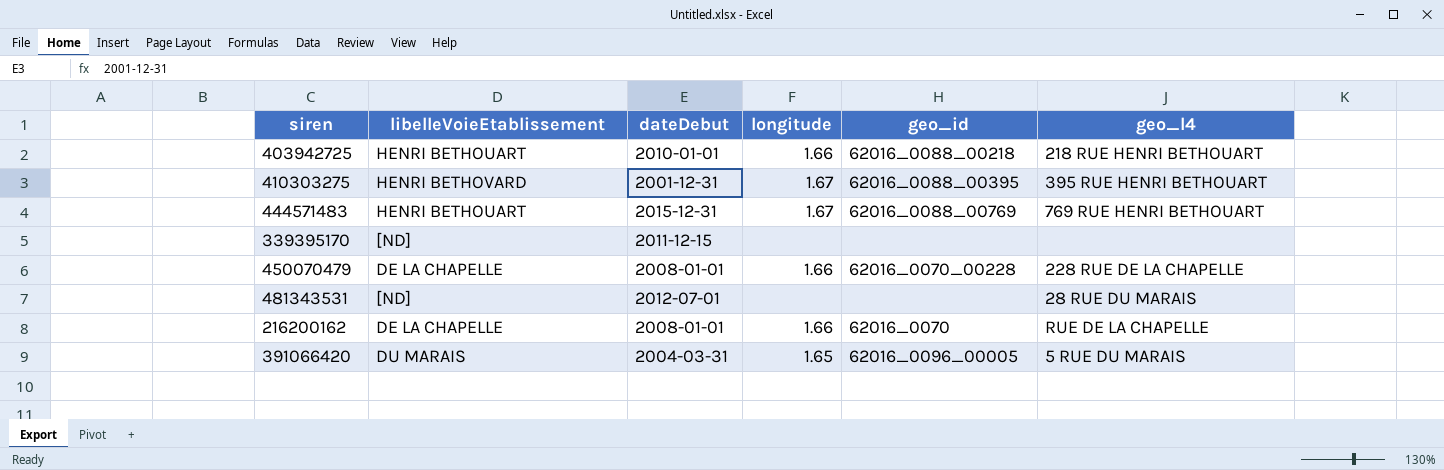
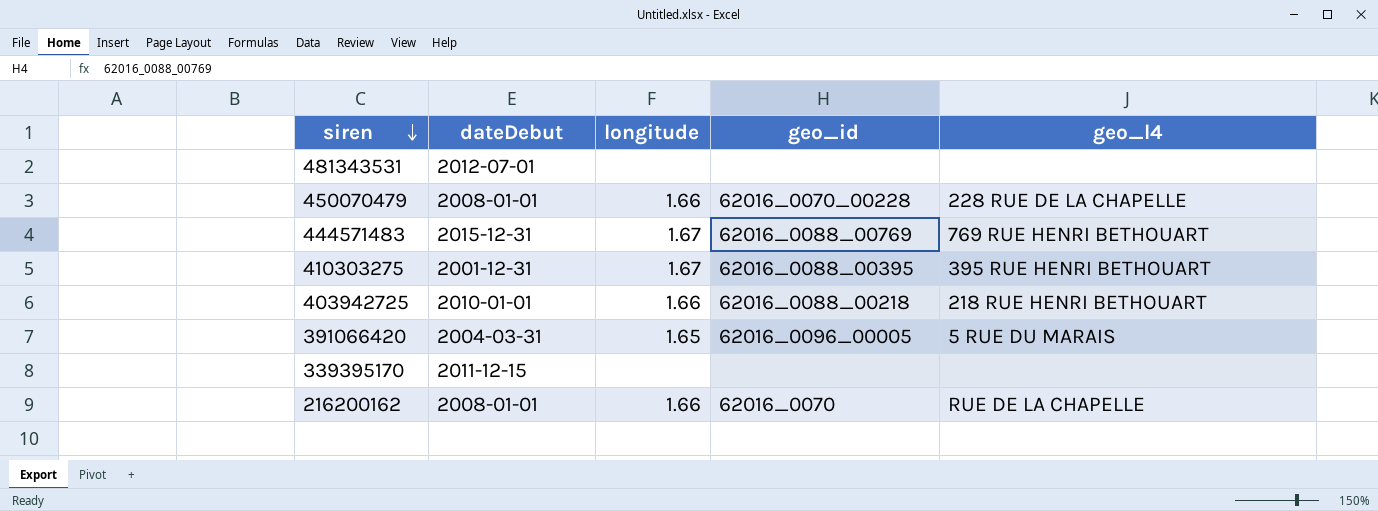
row order: none -> siren descending
column libelleVoieEtablissement | position: 2 -> none
481343531 | geo_l4: 28 RUE DU MARAIS -> none

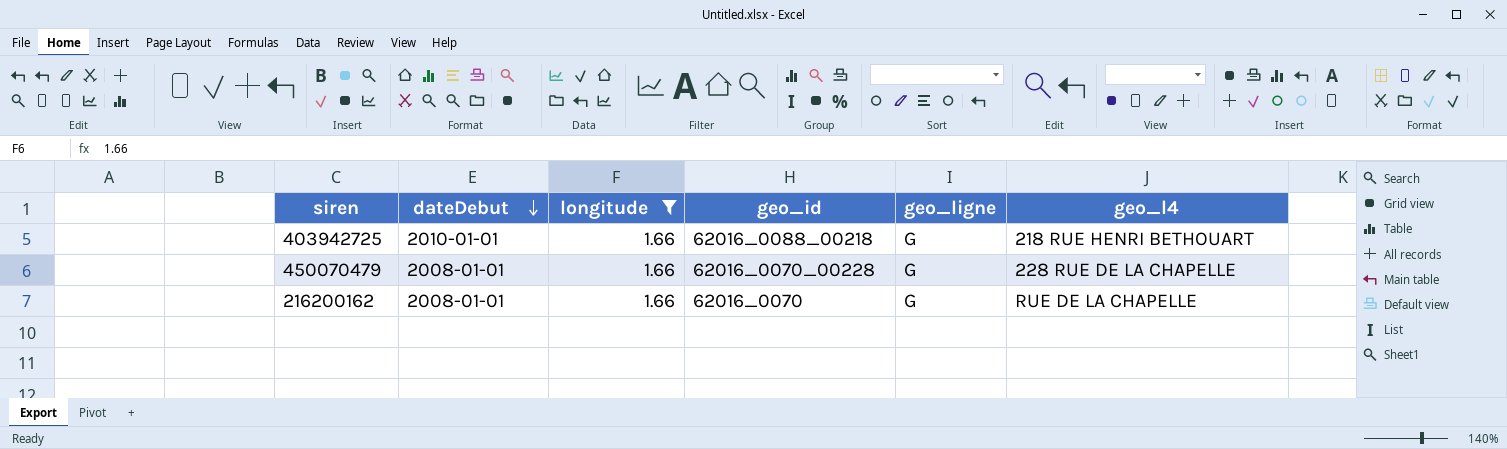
filter: none -> longitude = 1.66
row order: siren descending -> dateDebut descending
column geo_ligne | position: none -> 5

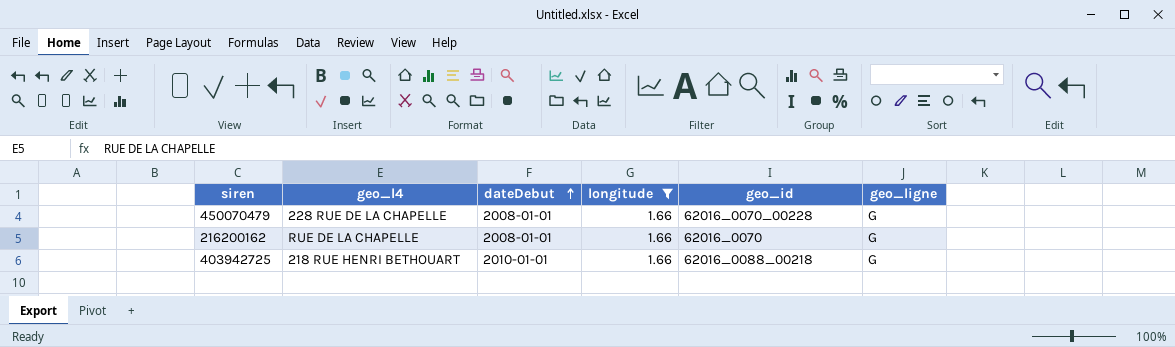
row order: dateDebut descending -> dateDebut ascending
column geo_l4 | position: 6 -> 2

